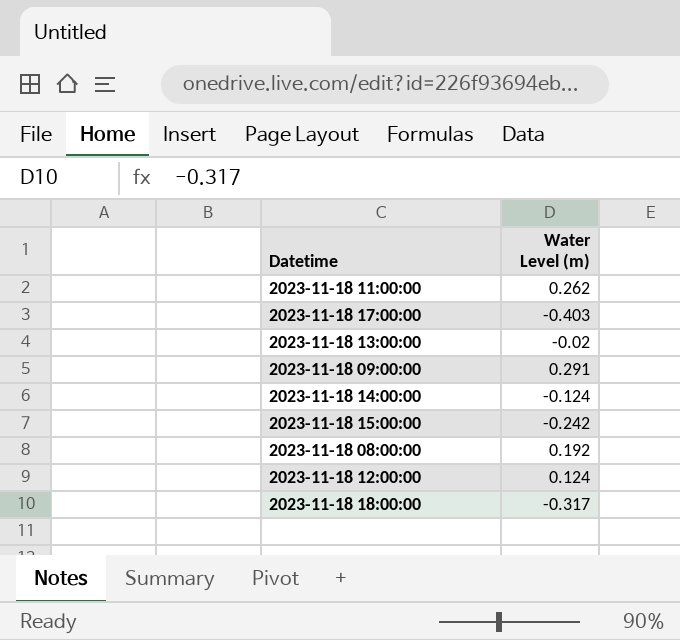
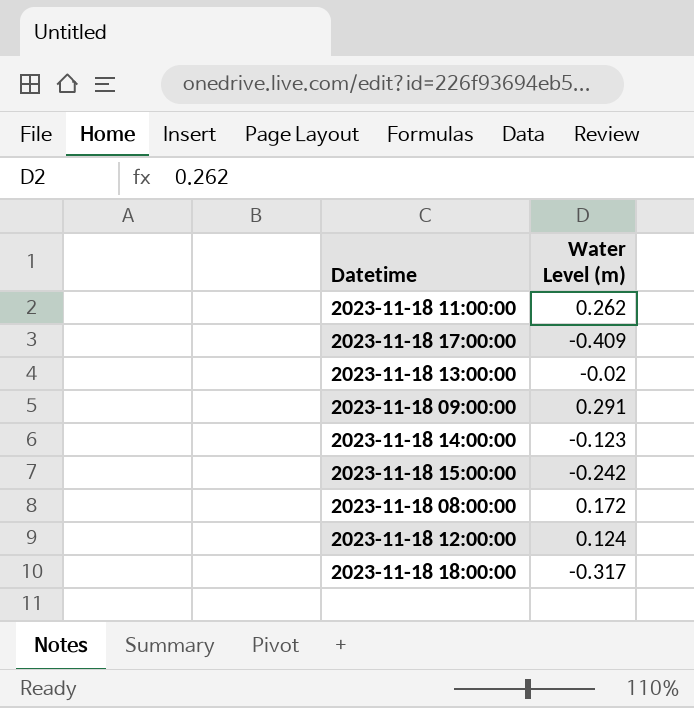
2023-11-18 17:00:00 | Water Level (m): -0.403 -> -0.409
2023-11-18 14:00:00 | Water Level (m): -0.124 -> -0.123
2023-11-18 08:00:00 | Water Level (m): 0.192 -> 0.172

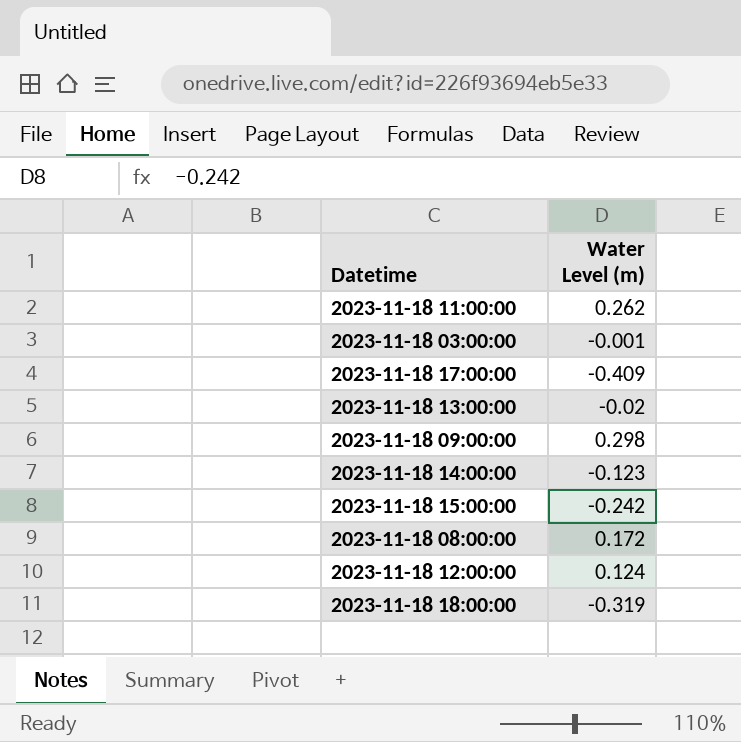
row 2023-11-18 03:00:00: none -> -0.001
2023-11-18 09:00:00 | Water Level (m): 0.291 -> 0.298
2023-11-18 18:00:00 | Water Level (m): -0.317 -> -0.319

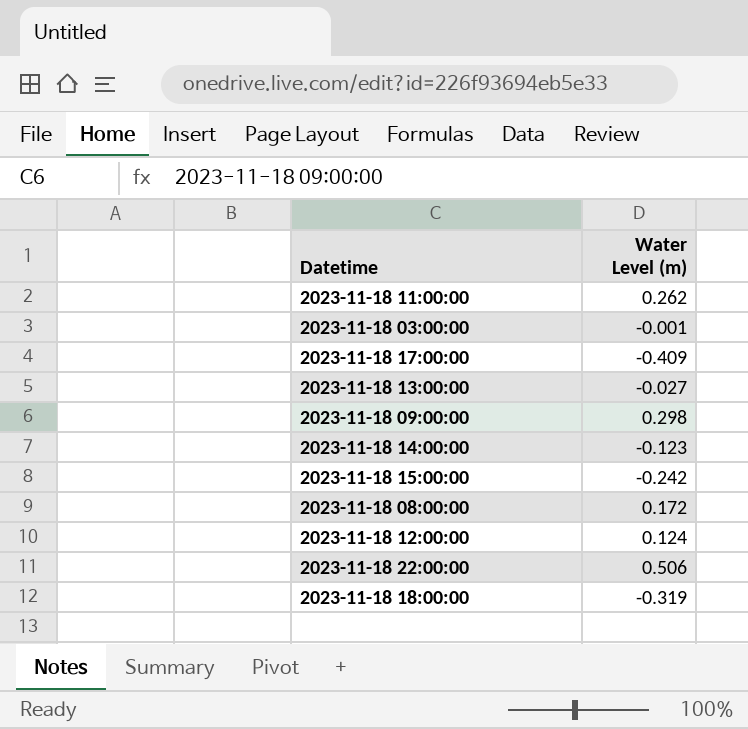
2023-11-18 13:00:00 | Water Level (m): -0.02 -> -0.027
row 2023-11-18 22:00:00: none -> 0.506

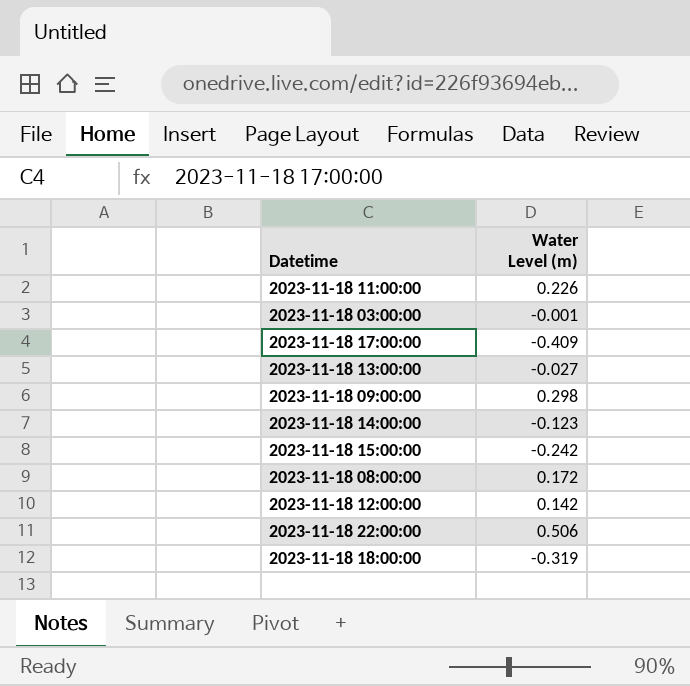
2023-11-18 11:00:00 | Water Level (m): 0.262 -> 0.226
2023-11-18 12:00:00 | Water Level (m): 0.124 -> 0.142

